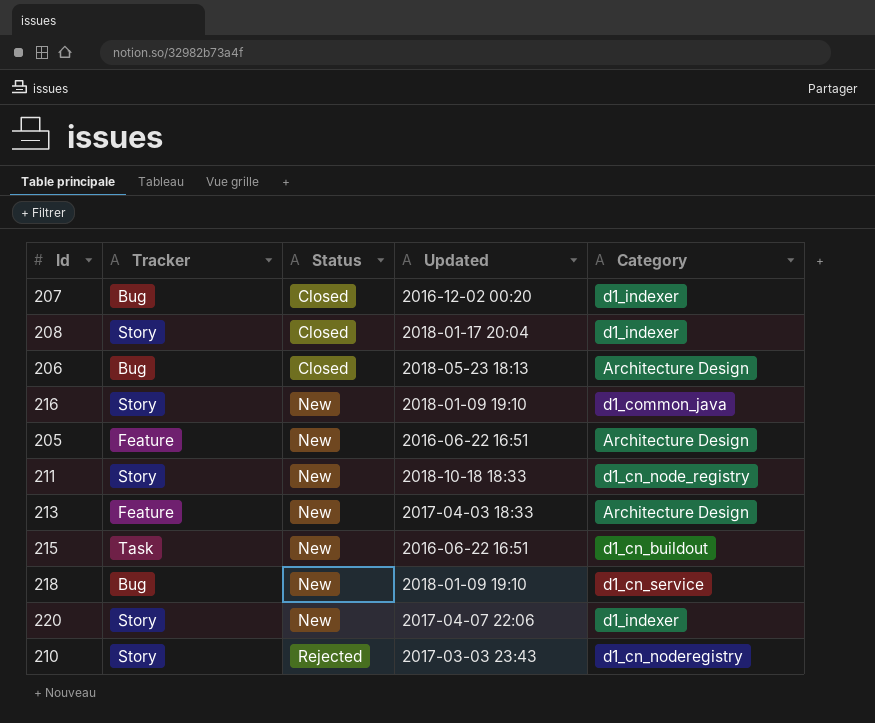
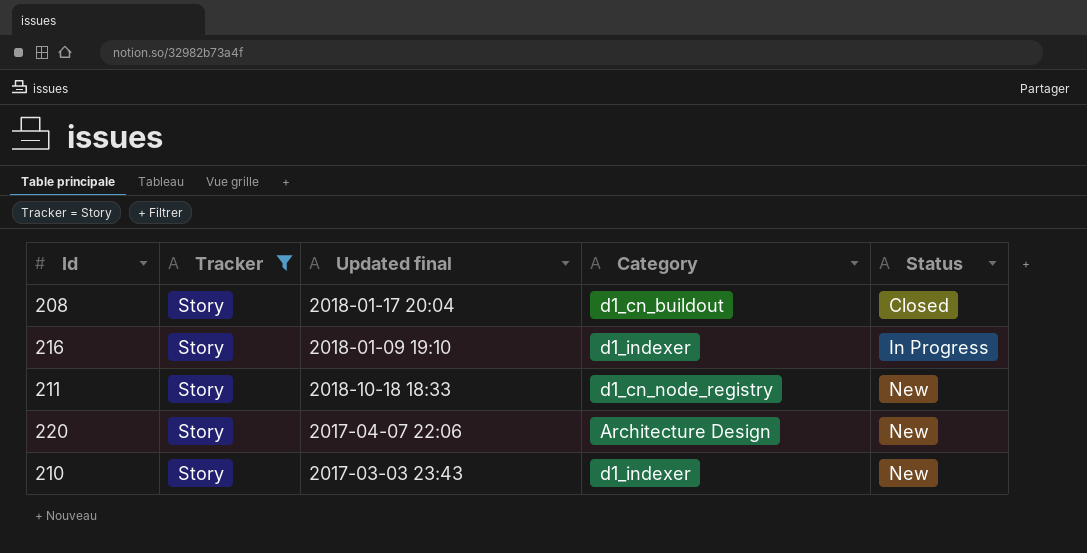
filter: none -> Tracker = Story
column name: Updated -> Updated final
column Status | position: 3 -> 5
208 | Category: d1_indexer -> d1_cn_buildout
216 | Category: d1_common_java -> d1_indexer
216 | Status: New -> In Progress
220 | Category: d1_indexer -> Architecture Design
210 | Category: d1_cn_noderegistry -> d1_indexer
210 | Status: Rejected -> New

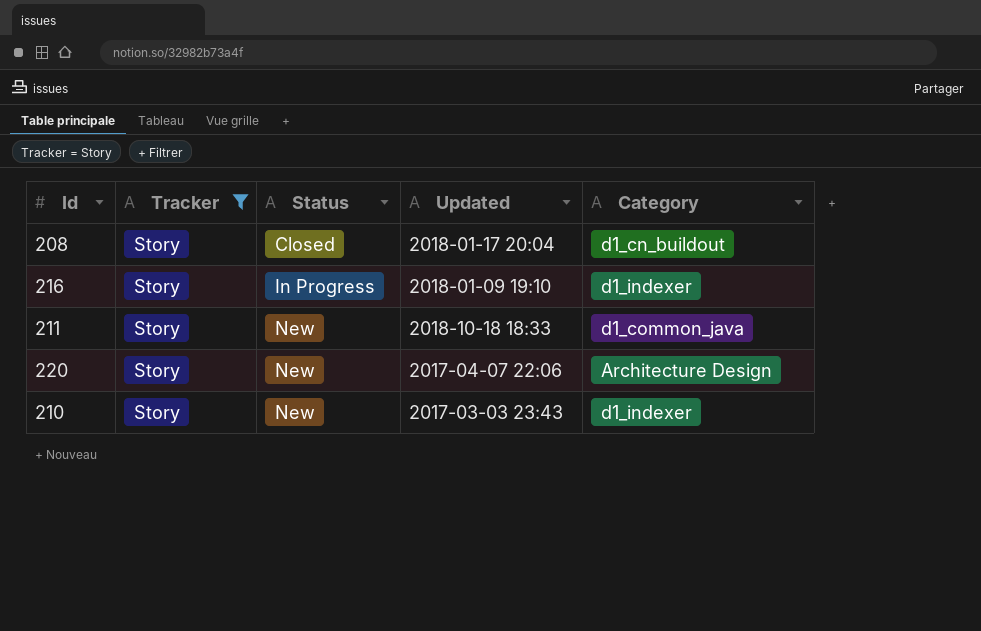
column Status | position: 5 -> 3
column name: Updated final -> Updated
211 | Category: d1_cn_node_registry -> d1_common_java

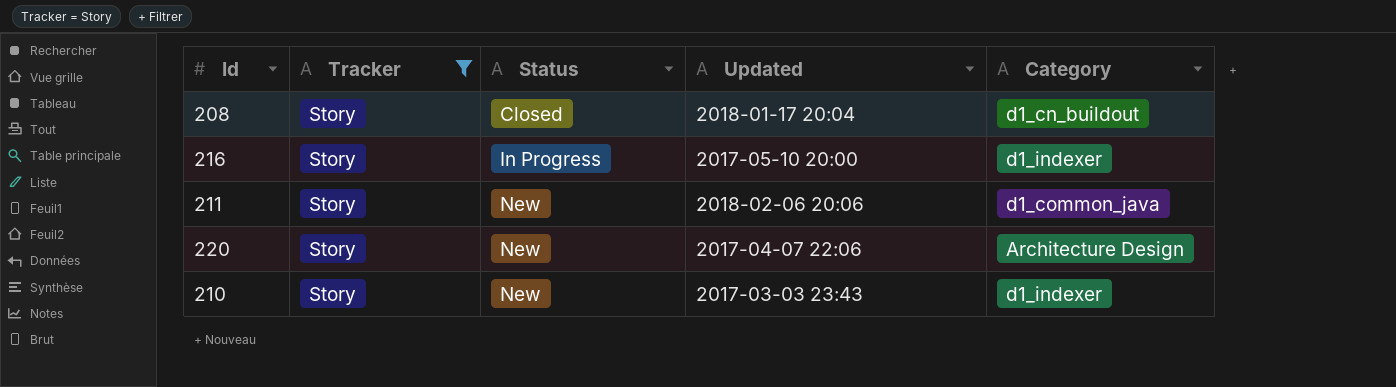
216 | Updated: 2018-01-09 19:10 -> 2017-05-10 20:00
211 | Updated: 2018-10-18 18:33 -> 2018-02-06 20:06

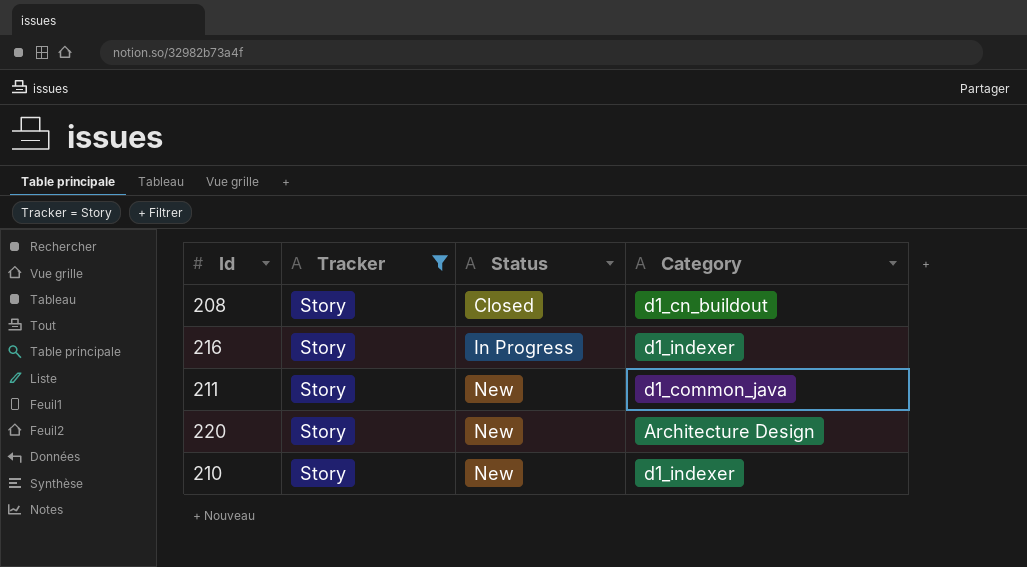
column Updated | position: 4 -> none

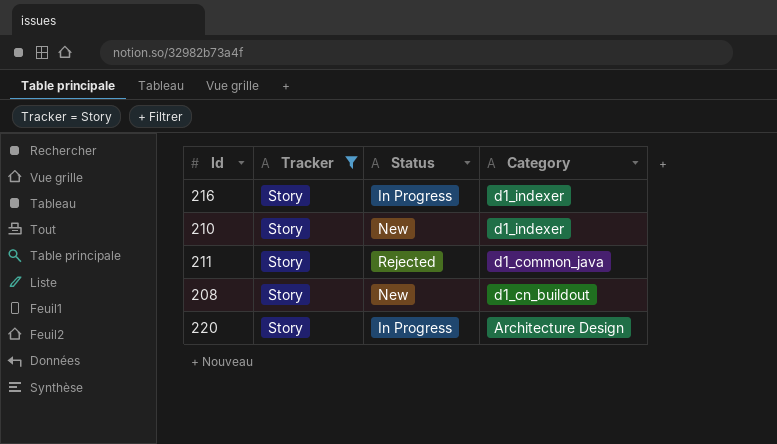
row order: Status ascending -> Category descending
211 | Status: New -> Rejected
208 | Status: Closed -> New
220 | Status: New -> In Progress

